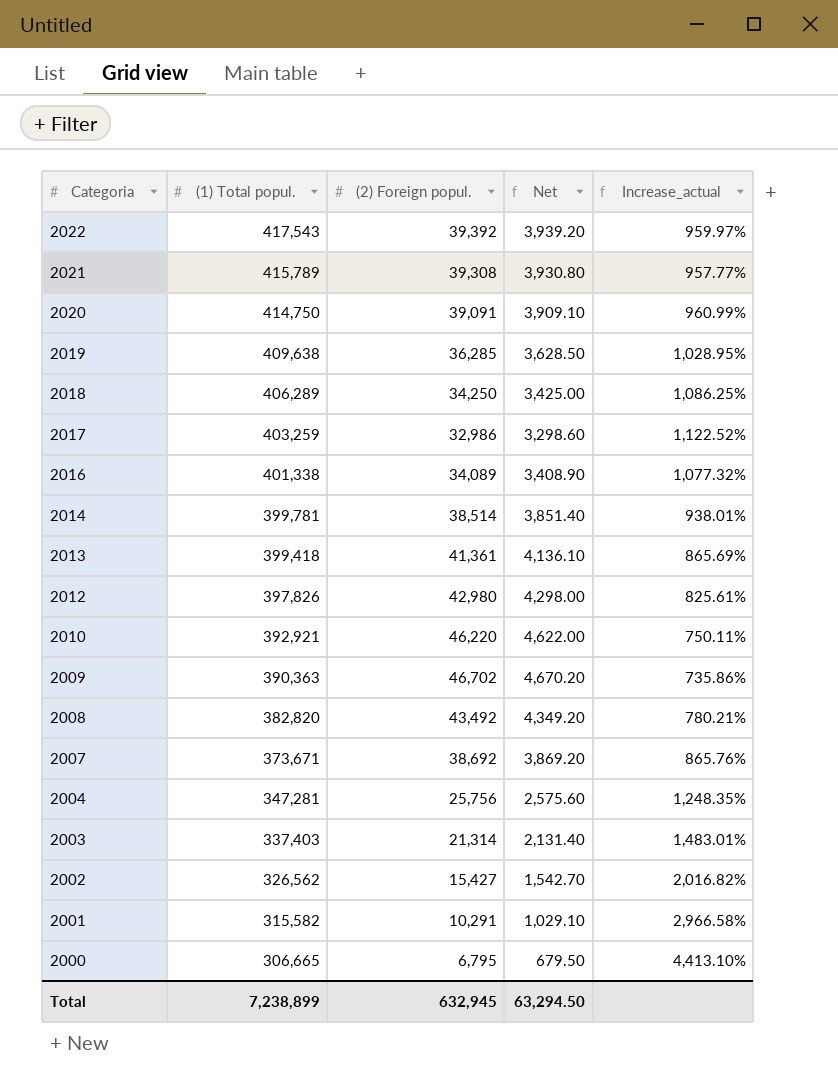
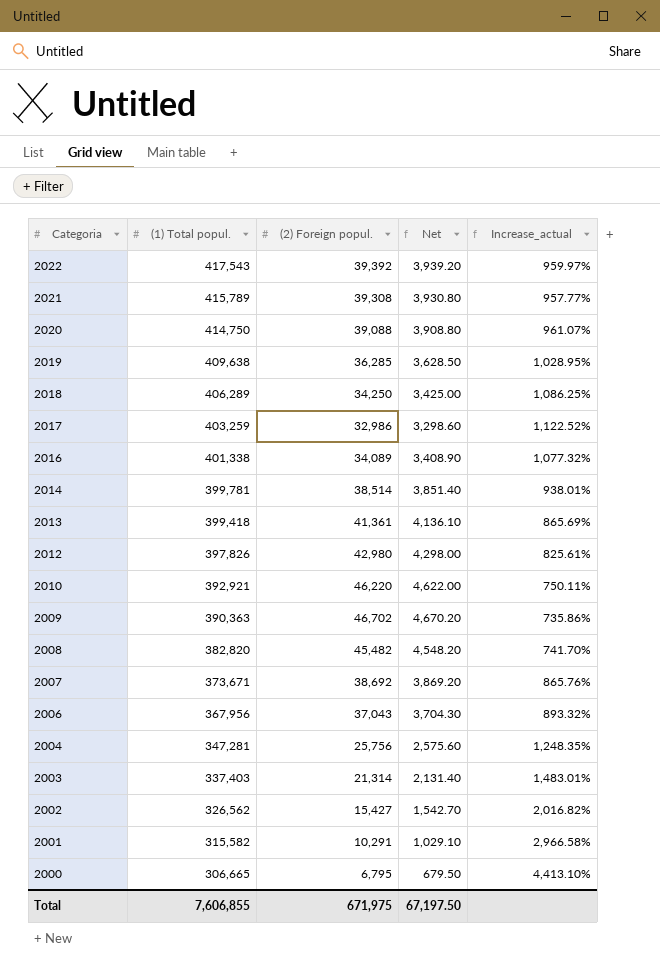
2020 | (2) Foreign popul.: 39,091 -> 39,088
2020 | Net: 3,909.10 -> 3,908.80
2020 | Increase_actual: 960.99% -> 961.07%
2008 | (2) Foreign popul.: 43,492 -> 45,482
2008 | Net: 4,349.20 -> 4,548.20
2008 | Increase_actual: 780.21% -> 741.70%
row 2006: none -> 367,956 | 37,043 | 3,704.30 | 893.32%
Total | (1) Total popul.: 7,238,899 -> 7,606,855
Total | (2) Foreign popul.: 632,945 -> 671,975
Total | Net: 63,294.50 -> 67,197.50

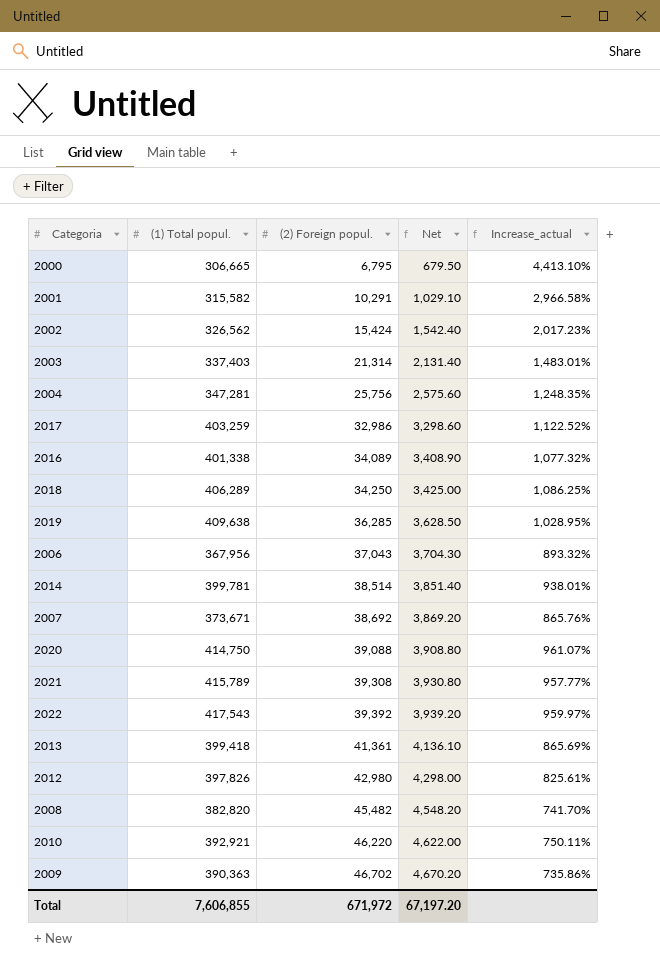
row order: Categoria descending -> (2) Foreign popul. ascending
2002 | (2) Foreign popul.: 15,427 -> 15,424
2002 | Net: 1,542.70 -> 1,542.40
2002 | Increase_actual: 2,016.82% -> 2,017.23%
Total | (2) Foreign popul.: 671,975 -> 671,972
Total | Net: 67,197.50 -> 67,197.20

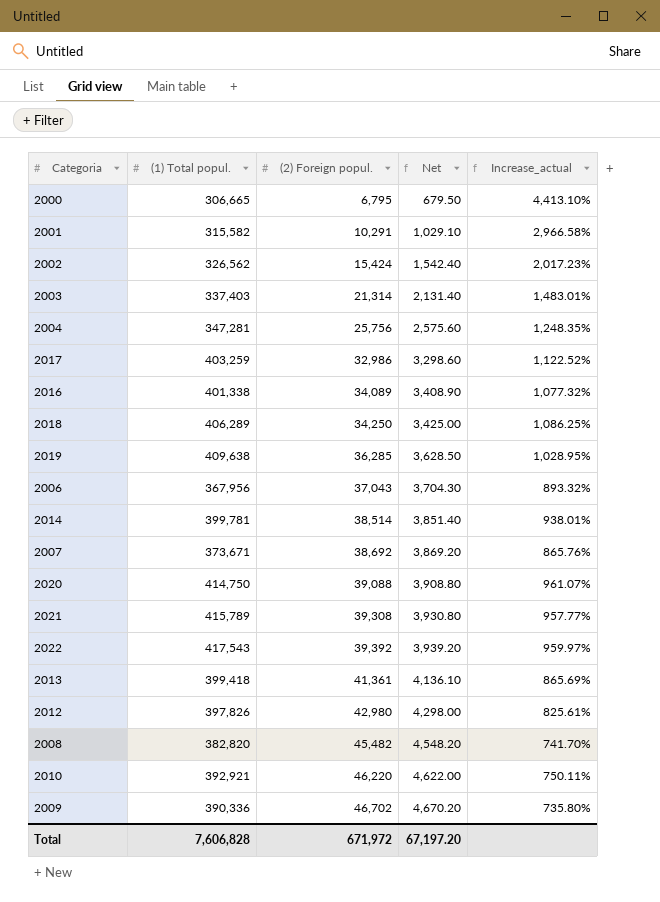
2009 | (1) Total popul.: 390,363 -> 390,336
2009 | Increase_actual: 735.86% -> 735.80%
Total | (1) Total popul.: 7,606,855 -> 7,606,828

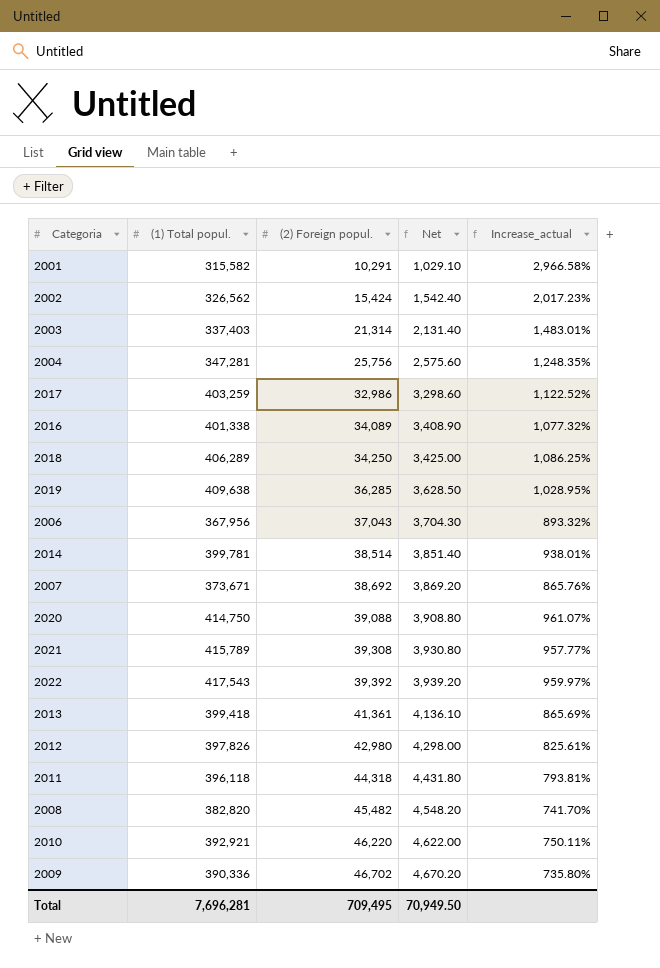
row 2000: 306,665 | 6,795 | 679.50 | 4,413.10% -> none
row 2011: none -> 396,118 | 44,318 | 4,431.80 | 793.81%
Total | (1) Total popul.: 7,606,828 -> 7,696,281
Total | (2) Foreign popul.: 671,972 -> 709,495
Total | Net: 67,197.20 -> 70,949.50

